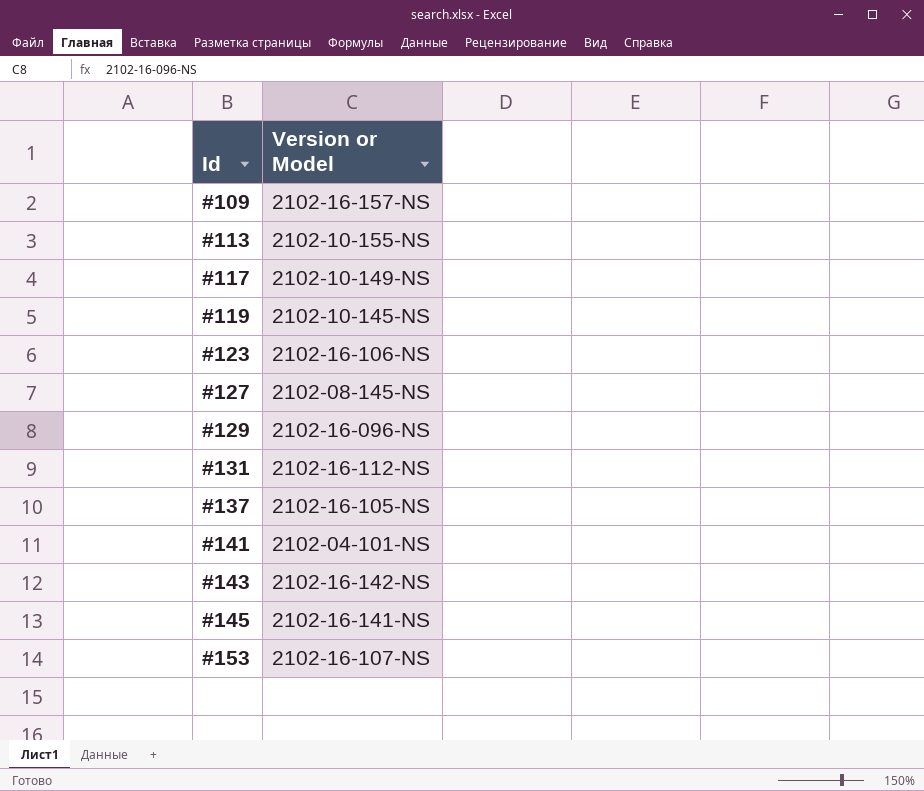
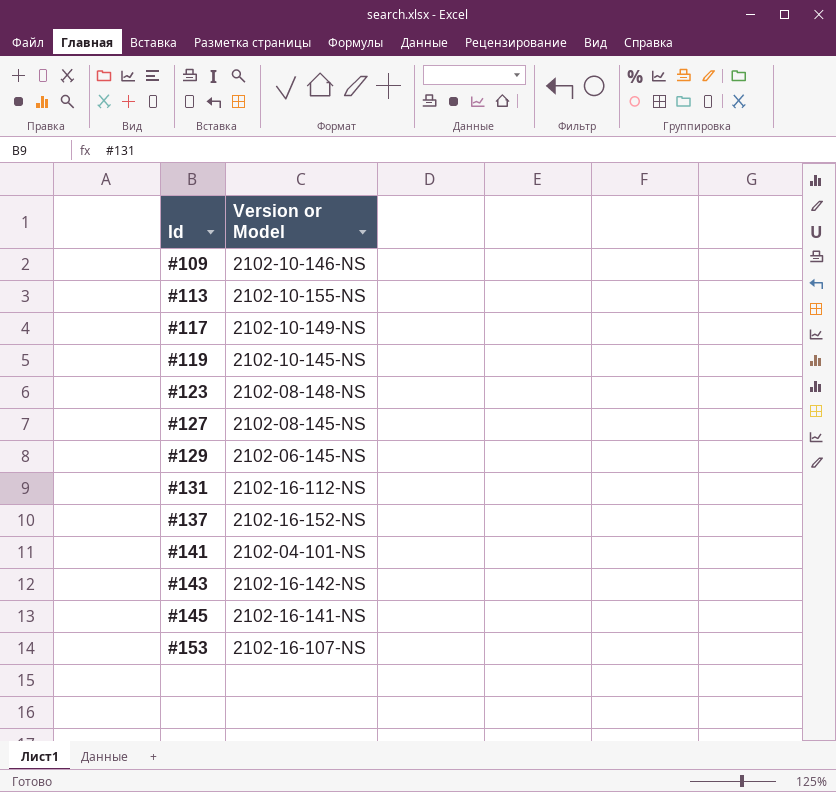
#109 | Version or Model: 2102-16-157-NS -> 2102-10-146-NS
#123 | Version or Model: 2102-16-106-NS -> 2102-08-148-NS
#129 | Version or Model: 2102-16-096-NS -> 2102-06-145-NS
#137 | Version or Model: 2102-16-105-NS -> 2102-16-152-NS

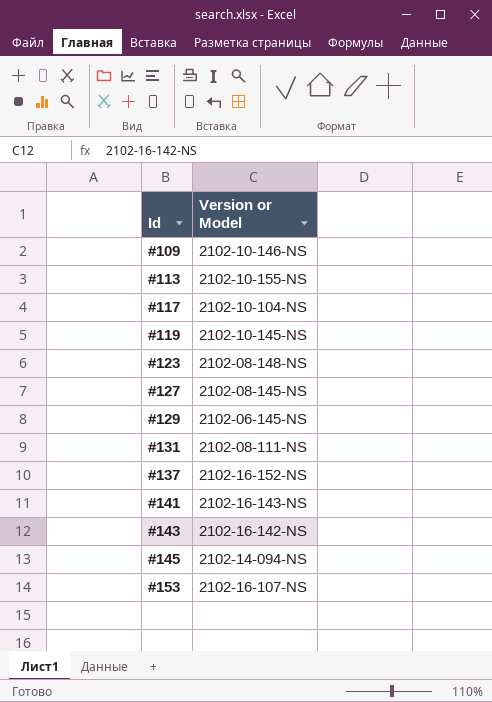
#117 | Version or Model: 2102-10-149-NS -> 2102-10-104-NS
#131 | Version or Model: 2102-16-112-NS -> 2102-08-111-NS
#141 | Version or Model: 2102-04-101-NS -> 2102-16-143-NS
#145 | Version or Model: 2102-16-141-NS -> 2102-14-094-NS

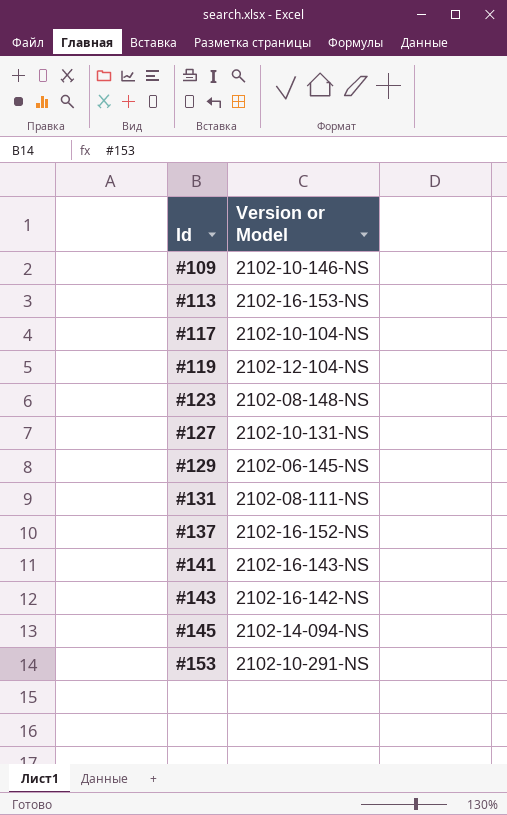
#113 | Version or Model: 2102-10-155-NS -> 2102-16-153-NS
#119 | Version or Model: 2102-10-145-NS -> 2102-12-104-NS
#127 | Version or Model: 2102-08-145-NS -> 2102-10-131-NS
#153 | Version or Model: 2102-16-107-NS -> 2102-10-291-NS

